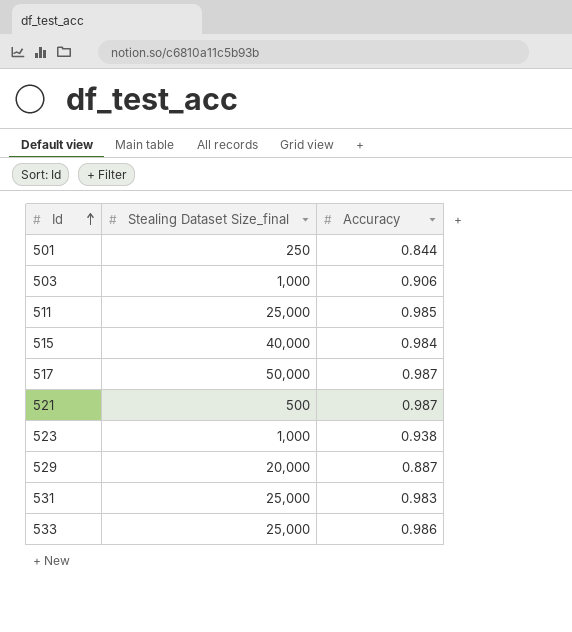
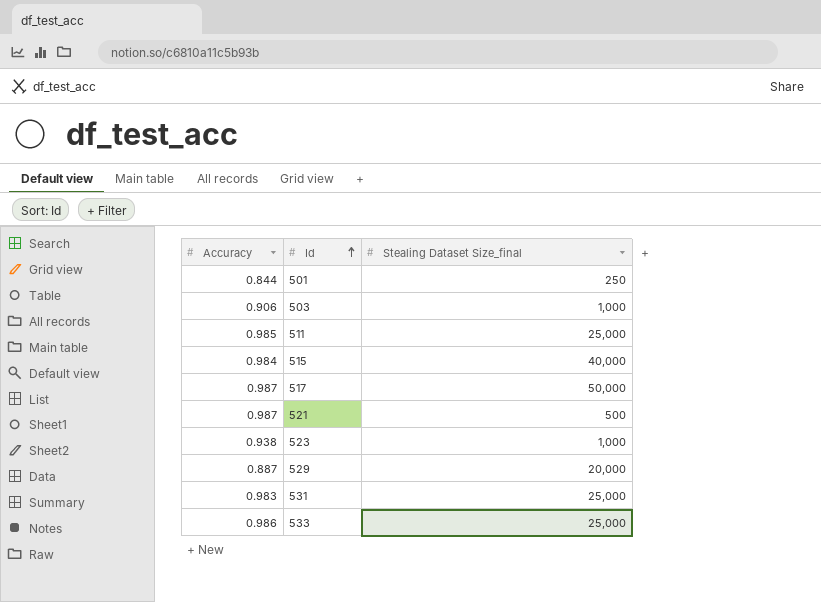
column Accuracy | position: 3 -> 1

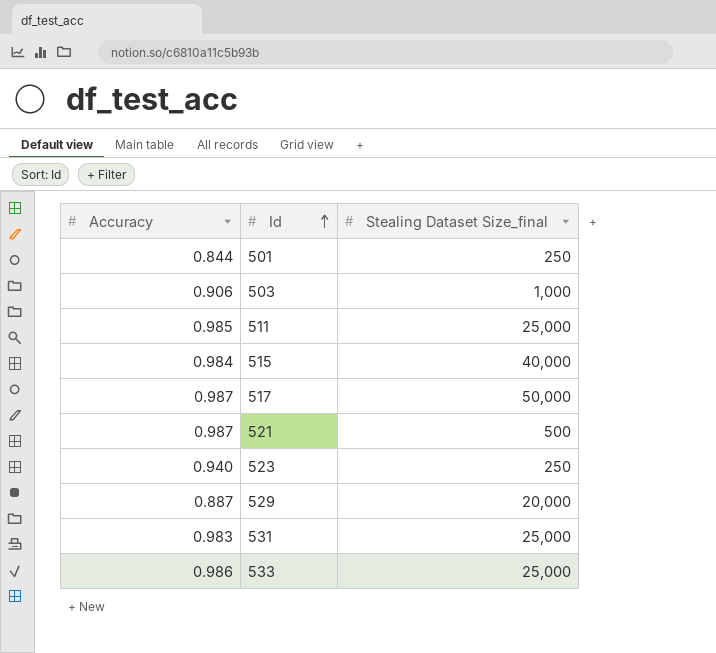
523 | Accuracy: 0.938 -> 0.940
523 | Stealing Dataset Size_final: 1,000 -> 250

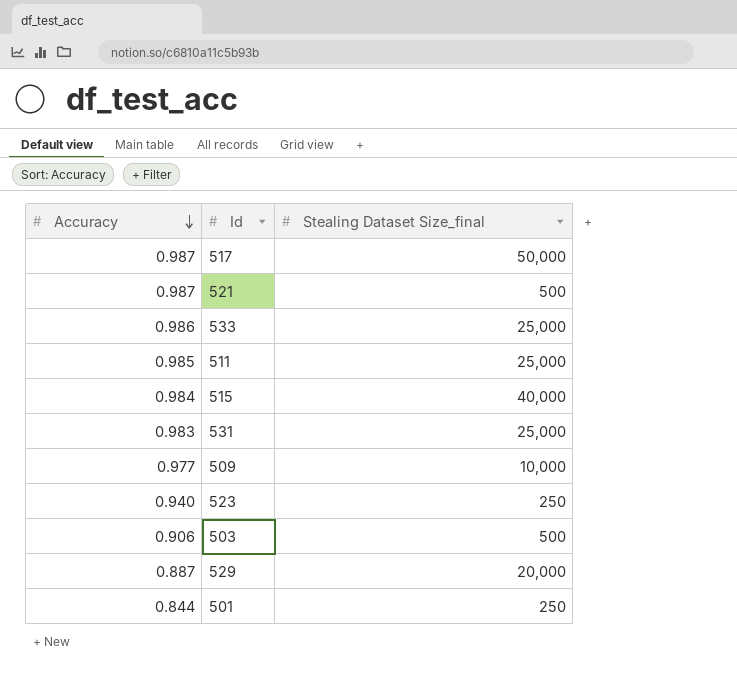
row order: Id ascending -> Accuracy descending
row 509: none -> 0.977 | 10,000
503 | Stealing Dataset Size_final: 1,000 -> 500

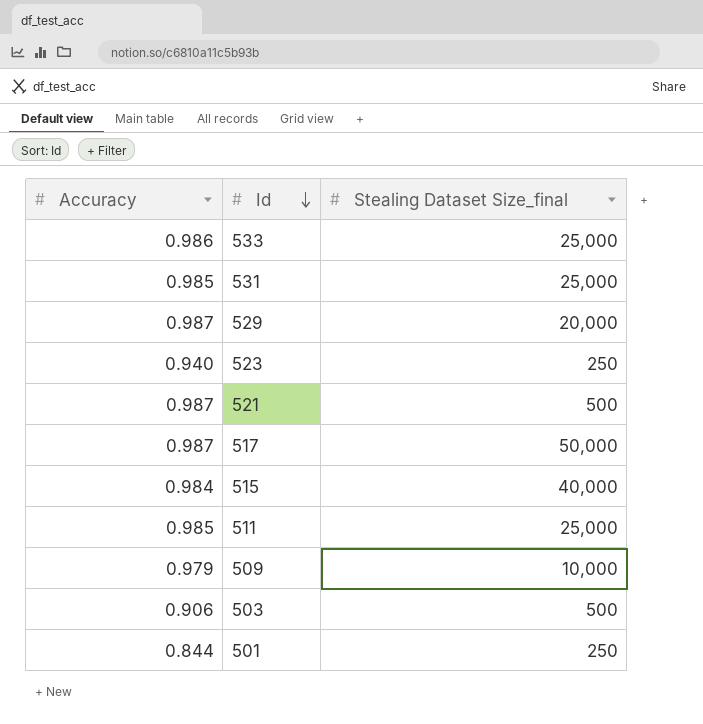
row order: Accuracy descending -> Id descending
531 | Accuracy: 0.983 -> 0.985
529 | Accuracy: 0.887 -> 0.987
509 | Accuracy: 0.977 -> 0.979

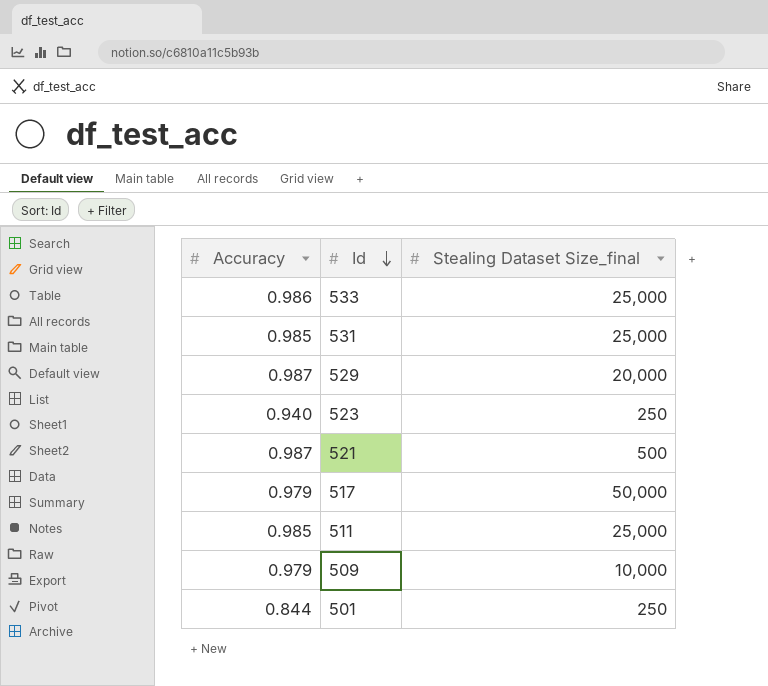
row 515: 0.984 | 40,000 -> none
row 503: 0.906 | 500 -> none
517 | Accuracy: 0.987 -> 0.979

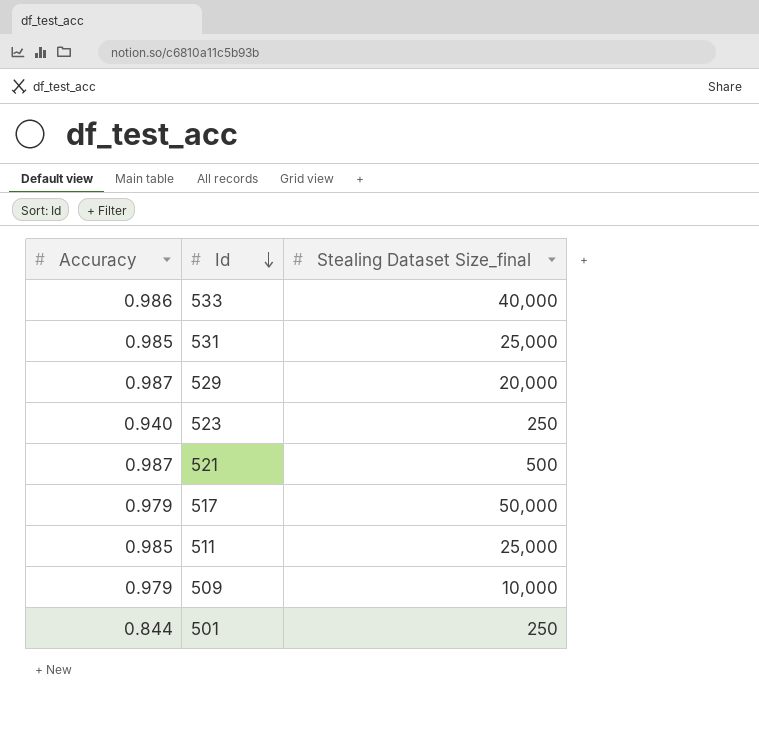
533 | Stealing Dataset Size_final: 25,000 -> 40,000

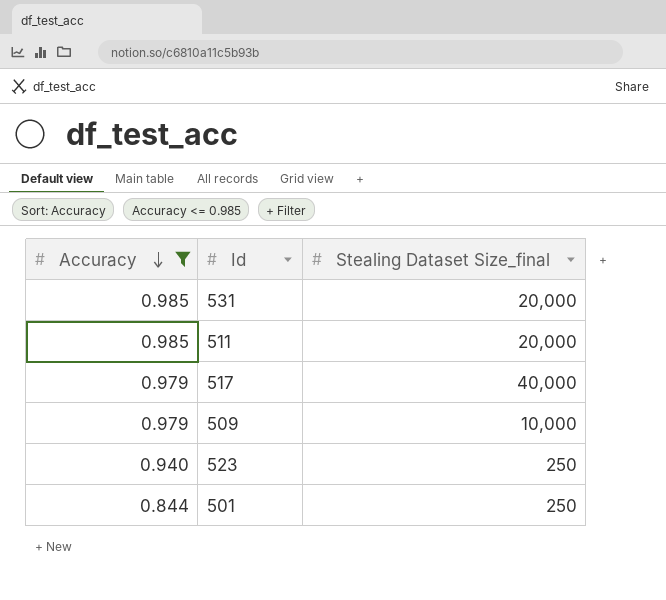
filter: none -> Accuracy <= 0.985
row order: Id descending -> Accuracy descending
531 | Stealing Dataset Size_final: 25,000 -> 20,000
511 | Stealing Dataset Size_final: 25,000 -> 20,000
517 | Stealing Dataset Size_final: 50,000 -> 40,000

